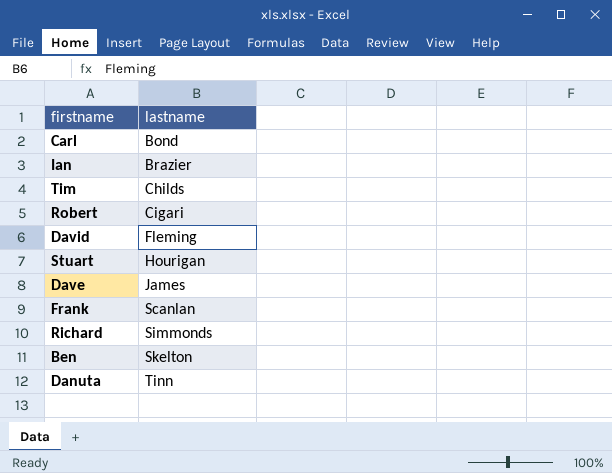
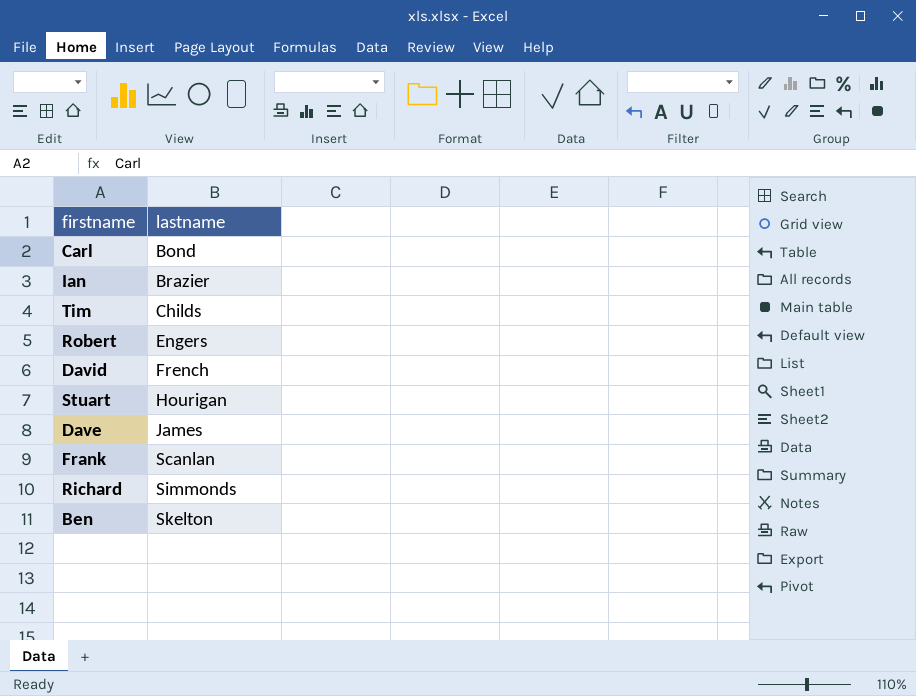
row Danuta: Tinn -> none
Robert | lastname: Cigari -> Engers
David | lastname: Fleming -> French

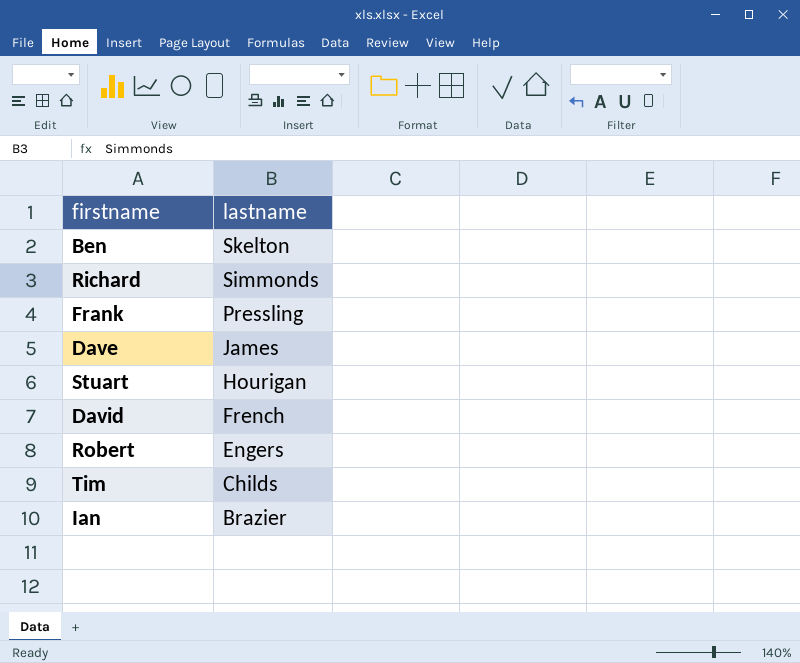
row order: lastname ascending -> lastname descending
row Carl: Bond -> none
Frank | lastname: Scanlan -> Pressling

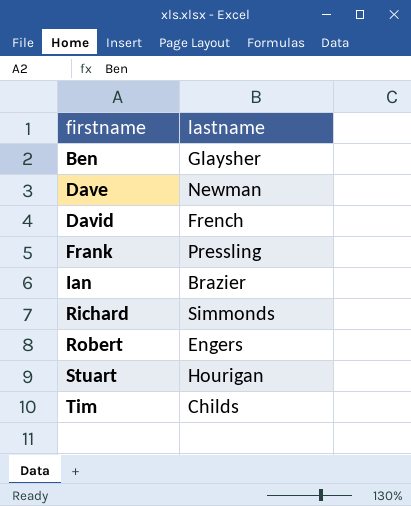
row order: lastname descending -> firstname ascending
Ben | lastname: Skelton -> Glaysher
Dave | lastname: James -> Newman

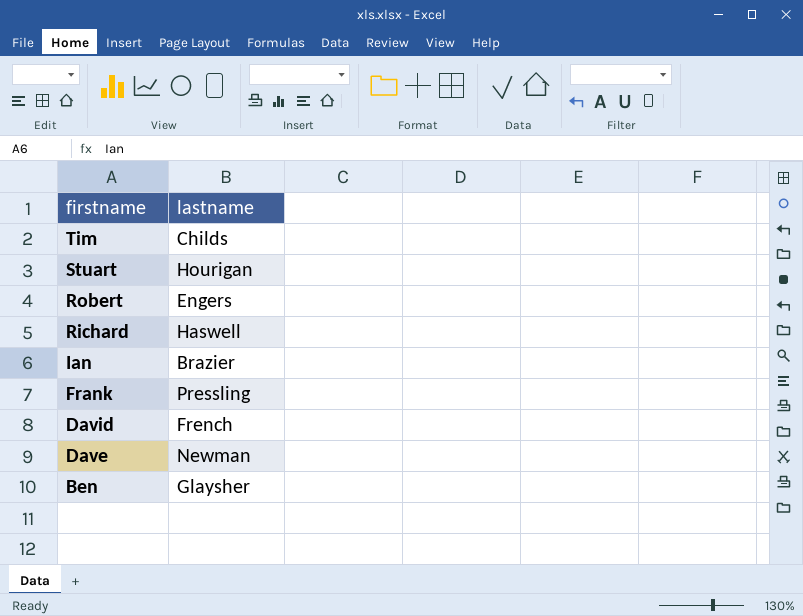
row order: firstname ascending -> firstname descending
Richard | lastname: Simmonds -> Haswell

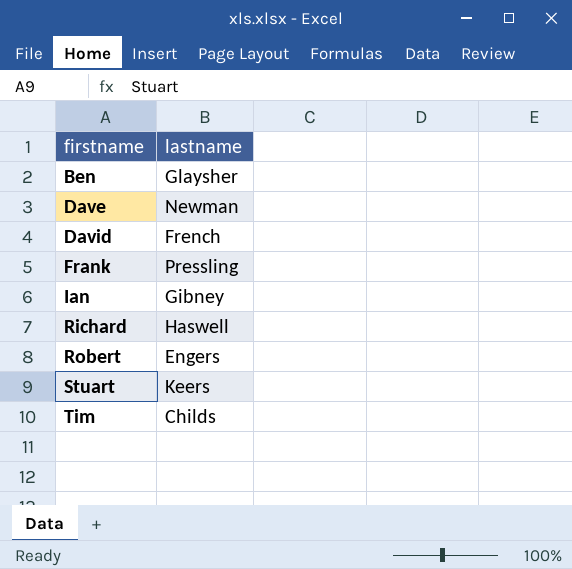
row order: firstname descending -> firstname ascending
Ian | lastname: Brazier -> Gibney
Stuart | lastname: Hourigan -> Keers

